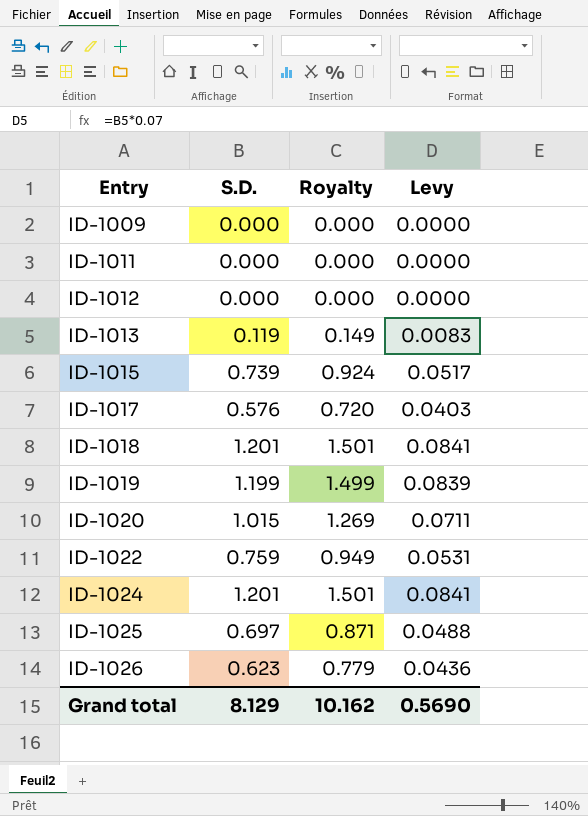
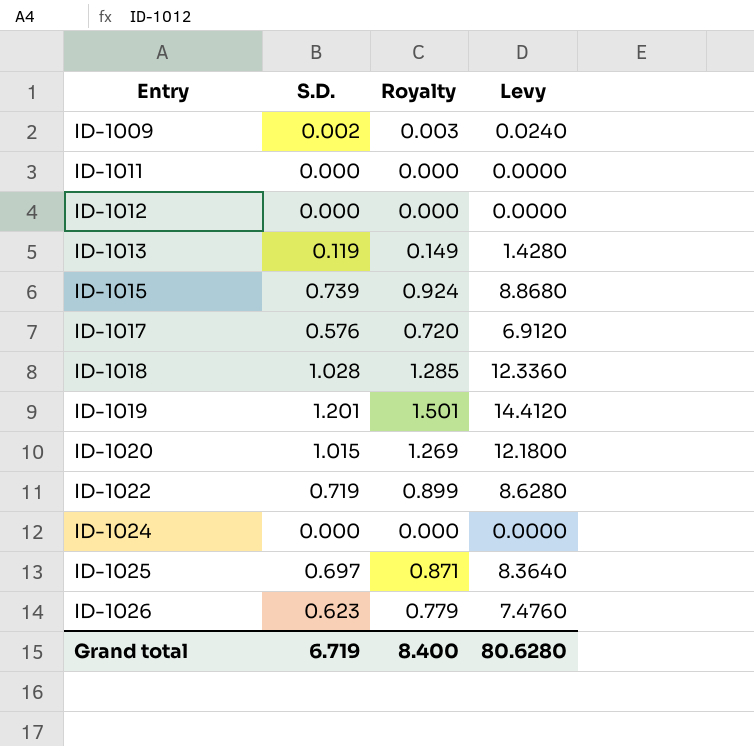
column Levy | formula: [S.D.] * 0.07 -> [S.D.] * 12
ID-1009 | S.D.: 0.000 -> 0.002
ID-1009 | Royalty: 0.000 -> 0.003
ID-1018 | S.D.: 1.201 -> 1.028
ID-1018 | Royalty: 1.501 -> 1.285
ID-1019 | S.D.: 1.199 -> 1.201
ID-1019 | Royalty: 1.499 -> 1.501
ID-1022 | S.D.: 0.759 -> 0.719
ID-1022 | Royalty: 0.949 -> 0.899
ID-1024 | S.D.: 1.201 -> 0.000
ID-1024 | Royalty: 1.501 -> 0.000
Grand total | S.D.: 8.129 -> 6.719
Grand total | Royalty: 10.162 -> 8.400
Grand total | Levy: 0.5690 -> 80.6280

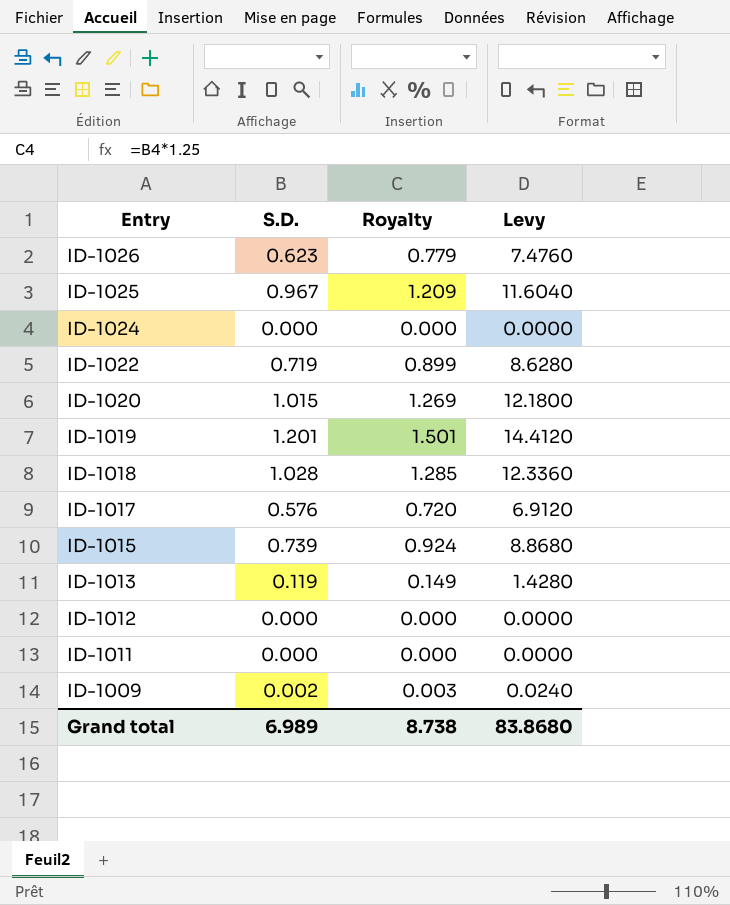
row order: Entry ascending -> Entry descending
ID-1025 | S.D.: 0.697 -> 0.967
ID-1025 | Royalty: 0.871 -> 1.209
ID-1025 | Levy: 8.3640 -> 11.6040
Grand total | S.D.: 6.719 -> 6.989
Grand total | Royalty: 8.400 -> 8.738
Grand total | Levy: 80.6280 -> 83.8680

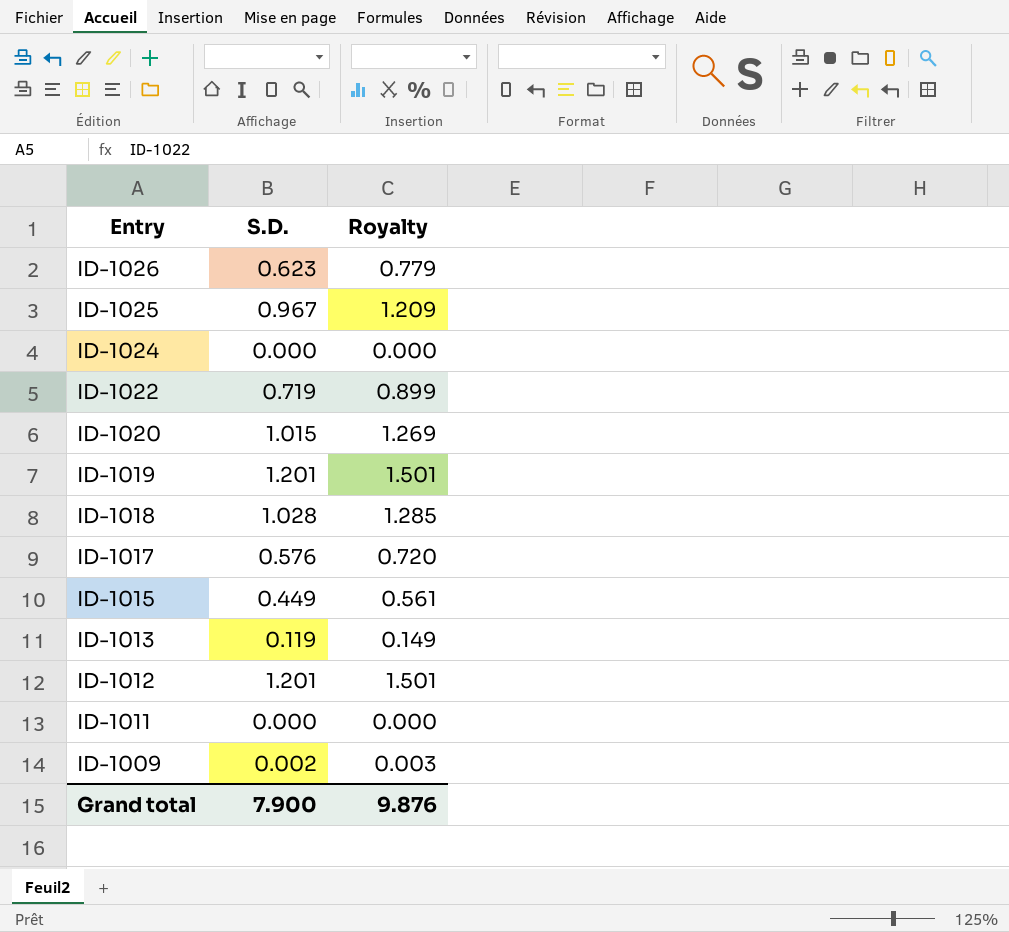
column Levy | formula: [S.D.] * 12 -> none
ID-1015 | S.D.: 0.739 -> 0.449
ID-1015 | Royalty: 0.924 -> 0.561
ID-1012 | S.D.: 0.000 -> 1.201
ID-1012 | Royalty: 0.000 -> 1.501
Grand total | S.D.: 6.989 -> 7.900
Grand total | Royalty: 8.738 -> 9.876

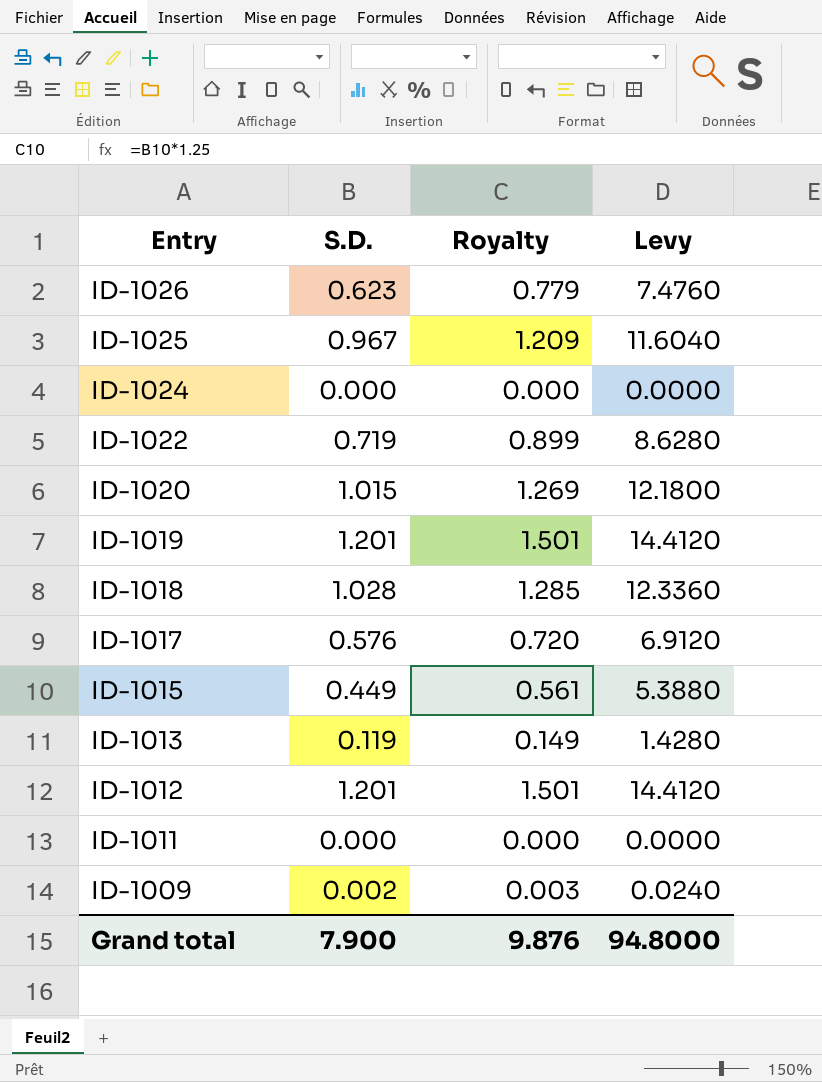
column Levy | formula: none -> [S.D.] * 12

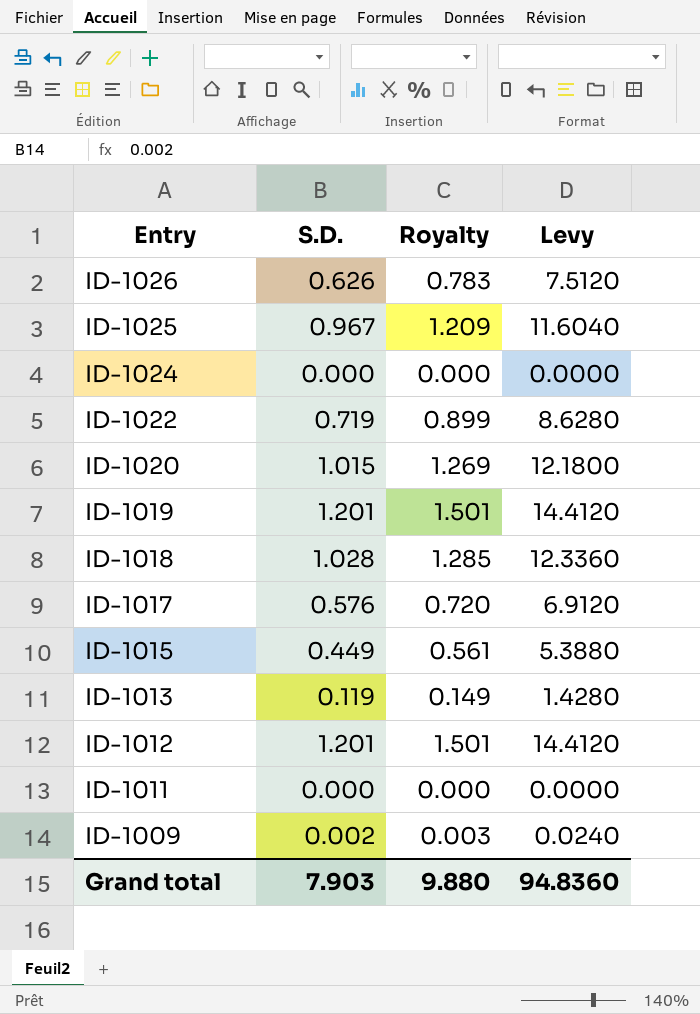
ID-1026 | S.D.: 0.623 -> 0.626
ID-1026 | Royalty: 0.779 -> 0.783
ID-1026 | Levy: 7.4760 -> 7.5120
Grand total | S.D.: 7.900 -> 7.903
Grand total | Royalty: 9.876 -> 9.880
Grand total | Levy: 94.8000 -> 94.8360

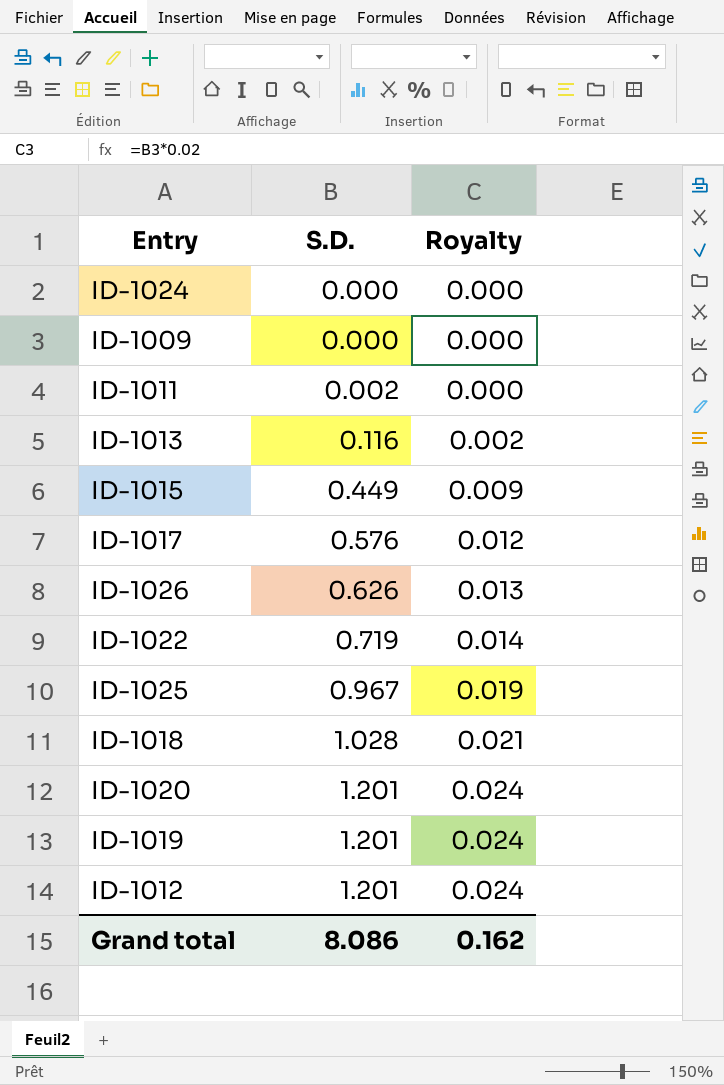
row order: Entry descending -> S.D. ascending
column Levy | formula: [S.D.] * 12 -> none
column Royalty | formula: [S.D.] * 1.25 -> [S.D.] * 0.02
ID-1009 | S.D.: 0.002 -> 0.000
ID-1011 | S.D.: 0.000 -> 0.002
ID-1013 | S.D.: 0.119 -> 0.116
ID-1020 | S.D.: 1.015 -> 1.201
Grand total | S.D.: 7.903 -> 8.086
Grand total | Royalty: 9.880 -> 0.162

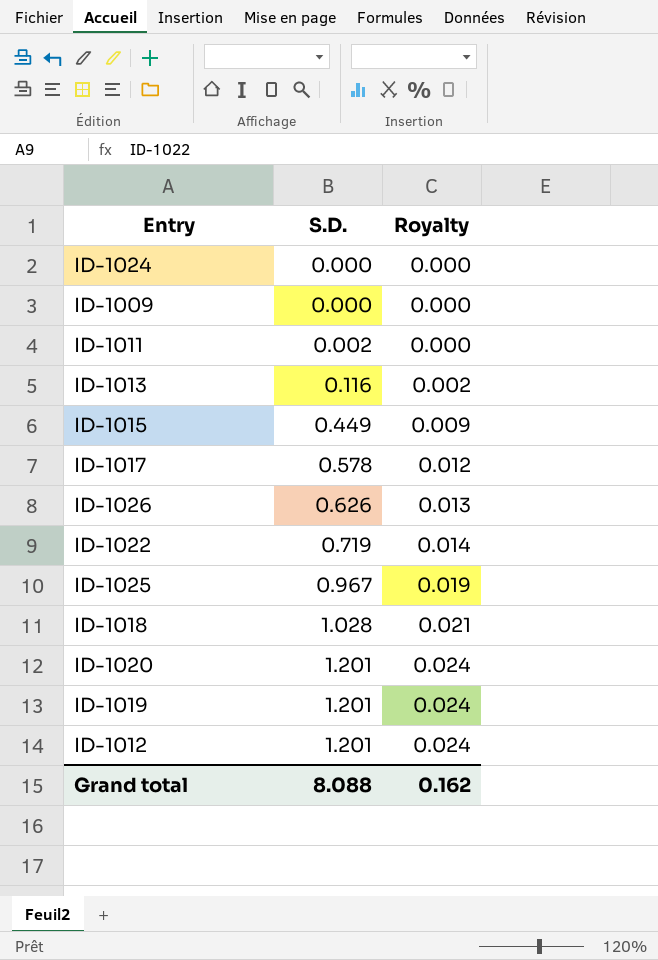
ID-1017 | S.D.: 0.576 -> 0.578
Grand total | S.D.: 8.086 -> 8.088

